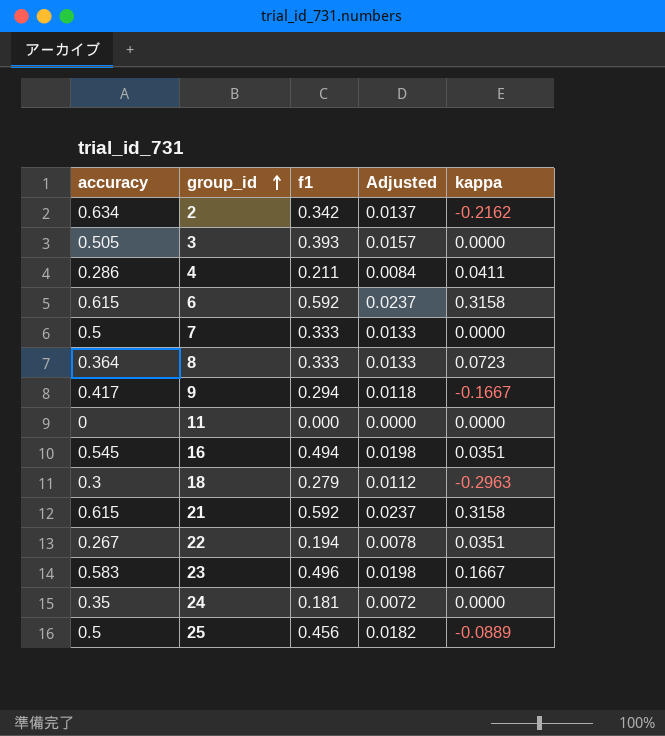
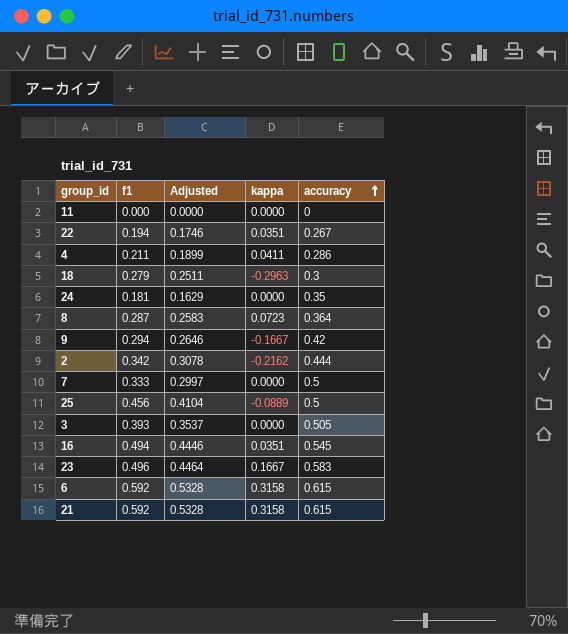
row order: group_id ascending -> accuracy ascending
column Adjusted | formula: [f1] * 0.04 -> [f1] * 0.9
column accuracy | position: 1 -> 5
8 | f1: 0.333 -> 0.287
9 | accuracy: 0.417 -> 0.42
2 | accuracy: 0.634 -> 0.444

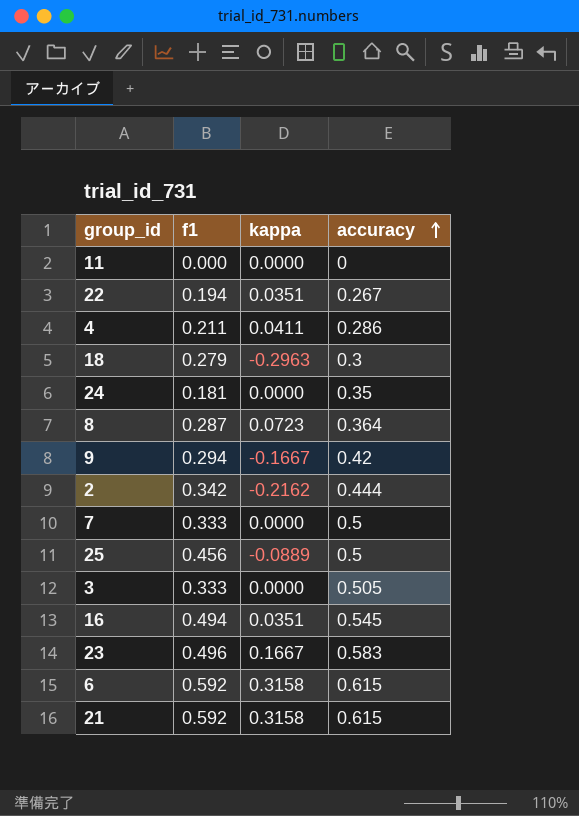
column Adjusted | formula: [f1] * 0.9 -> none
3 | f1: 0.393 -> 0.333

